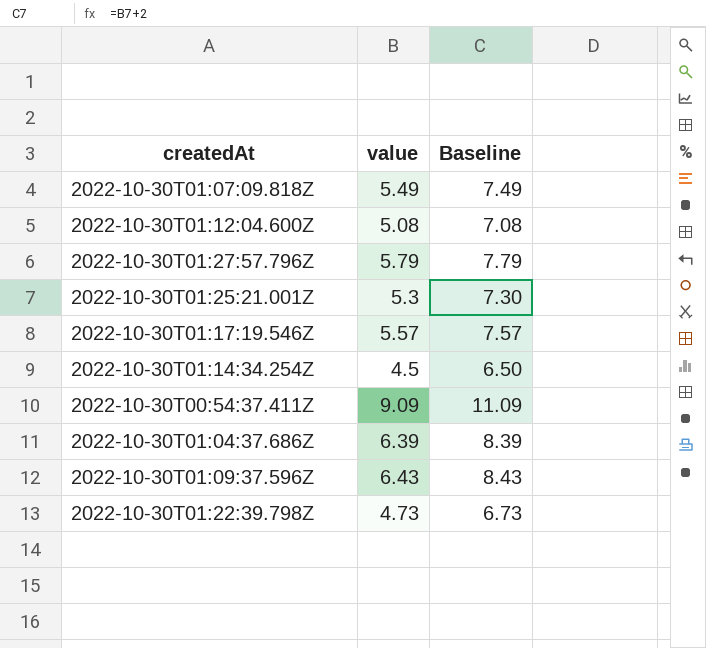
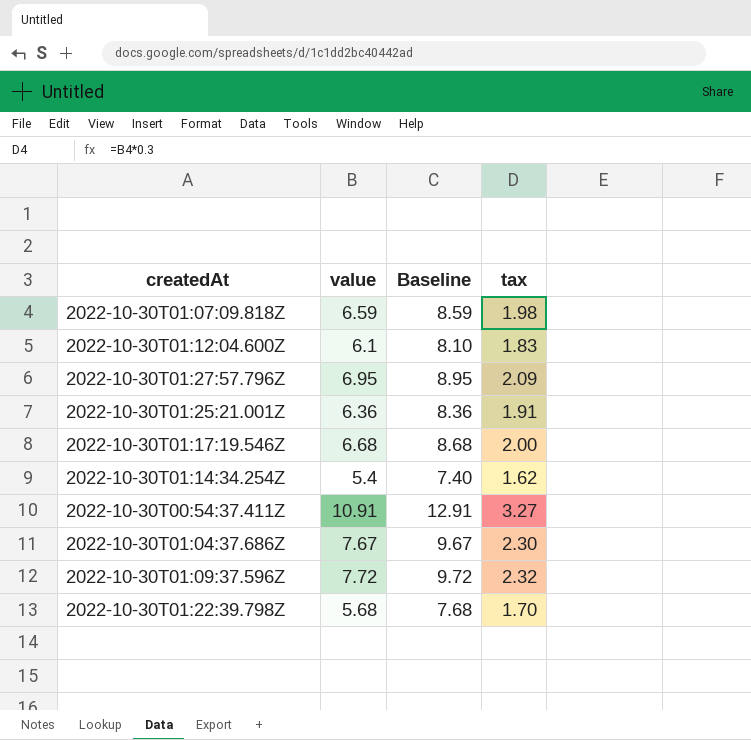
column tax | formula: none -> [value] * 0.3
2022-10-30T01:07:09.818Z | value: 5.49 -> 6.59
2022-10-30T01:07:09.818Z | Baseline: 7.49 -> 8.59
2022-10-30T01:12:04.600Z | value: 5.08 -> 6.1
2022-10-30T01:12:04.600Z | Baseline: 7.08 -> 8.10
2022-10-30T01:27:57.796Z | value: 5.79 -> 6.95
2022-10-30T01:27:57.796Z | Baseline: 7.79 -> 8.95
2022-10-30T01:25:21.001Z | value: 5.3 -> 6.36
2022-10-30T01:25:21.001Z | Baseline: 7.30 -> 8.36
2022-10-30T01:17:19.546Z | value: 5.57 -> 6.68
2022-10-30T01:17:19.546Z | Baseline: 7.57 -> 8.68
2022-10-30T01:14:34.254Z | value: 4.5 -> 5.4
2022-10-30T01:14:34.254Z | Baseline: 6.50 -> 7.40
2022-10-30T00:54:37.411Z | value: 9.09 -> 10.91
2022-10-30T00:54:37.411Z | Baseline: 11.09 -> 12.91
2022-10-30T01:04:37.686Z | value: 6.39 -> 7.67
2022-10-30T01:04:37.686Z | Baseline: 8.39 -> 9.67
2022-10-30T01:09:37.596Z | value: 6.43 -> 7.72
2022-10-30T01:09:37.596Z | Baseline: 8.43 -> 9.72
2022-10-30T01:22:39.798Z | value: 4.73 -> 5.68
2022-10-30T01:22:39.798Z | Baseline: 6.73 -> 7.68

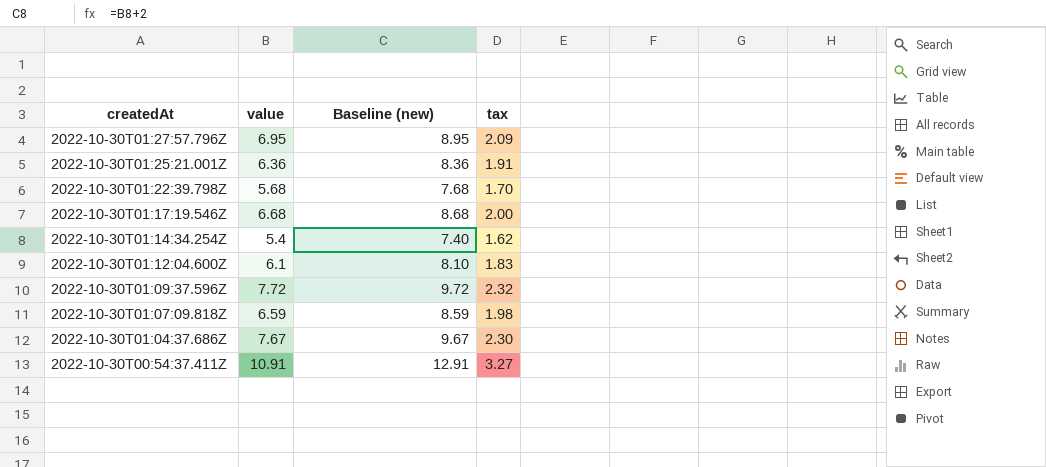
row order: none -> createdAt descending
column name: Baseline -> Baseline (new)

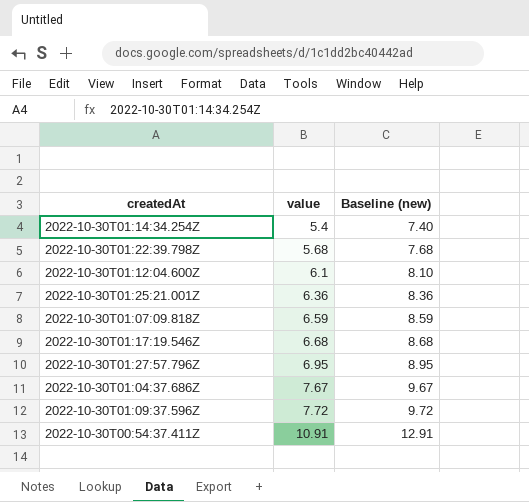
row order: createdAt descending -> value ascending
column tax | formula: [value] * 0.3 -> none

